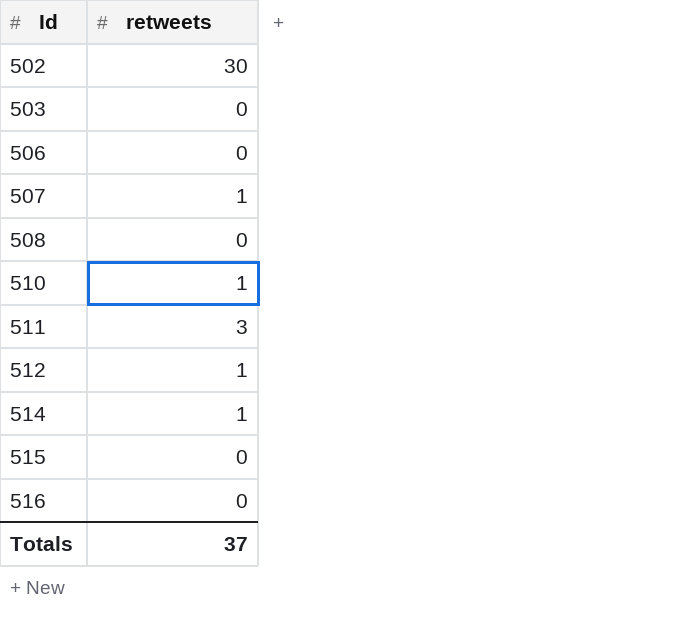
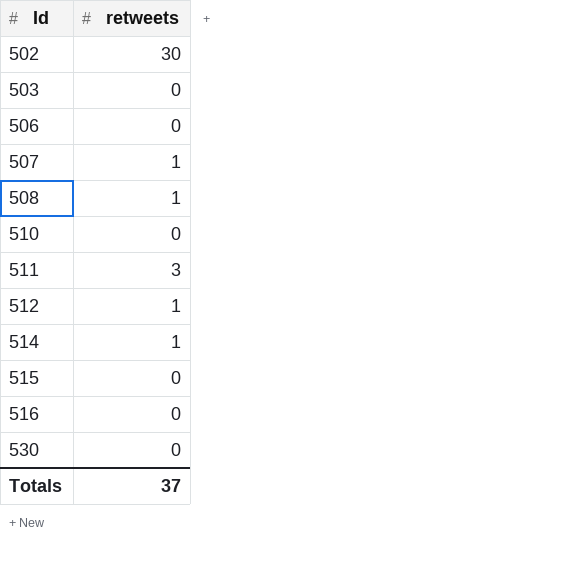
508 | retweets: 0 -> 1
510 | retweets: 1 -> 0
row 530: none -> 0

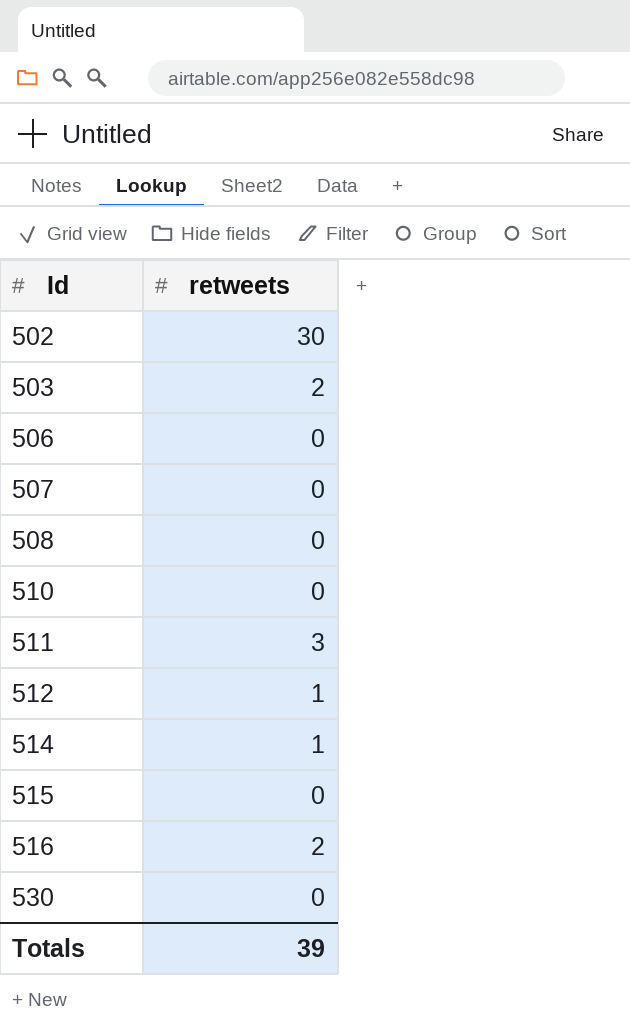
503 | retweets: 0 -> 2
507 | retweets: 1 -> 0
508 | retweets: 1 -> 0
516 | retweets: 0 -> 2
Totals | retweets: 37 -> 39

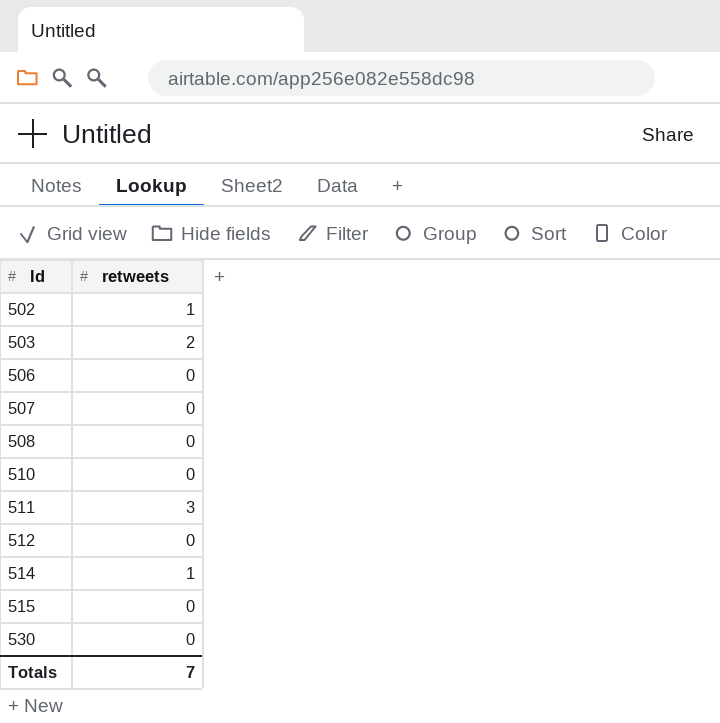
row 516: 2 -> none
502 | retweets: 30 -> 1
512 | retweets: 1 -> 0
Totals | retweets: 39 -> 7

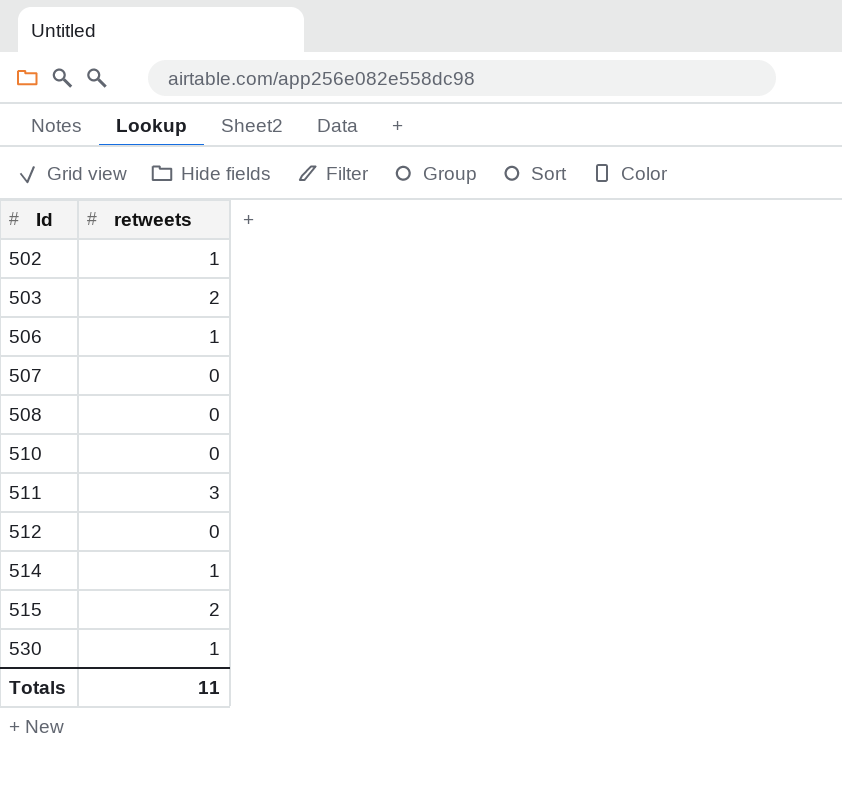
506 | retweets: 0 -> 1
515 | retweets: 0 -> 2
530 | retweets: 0 -> 1
Totals | retweets: 7 -> 11

